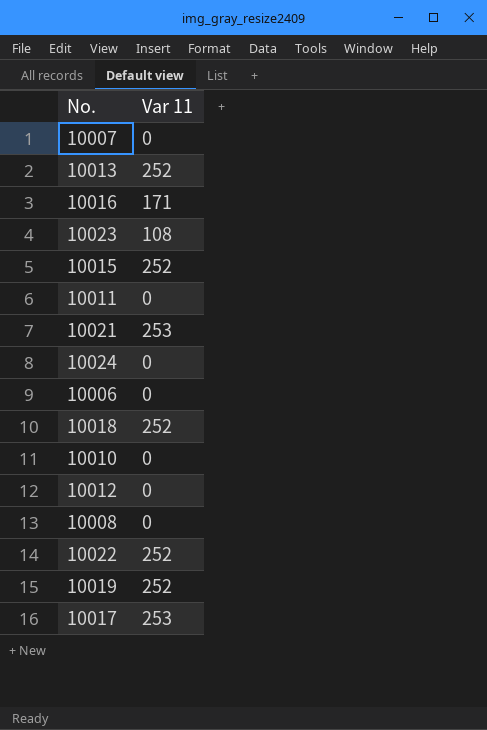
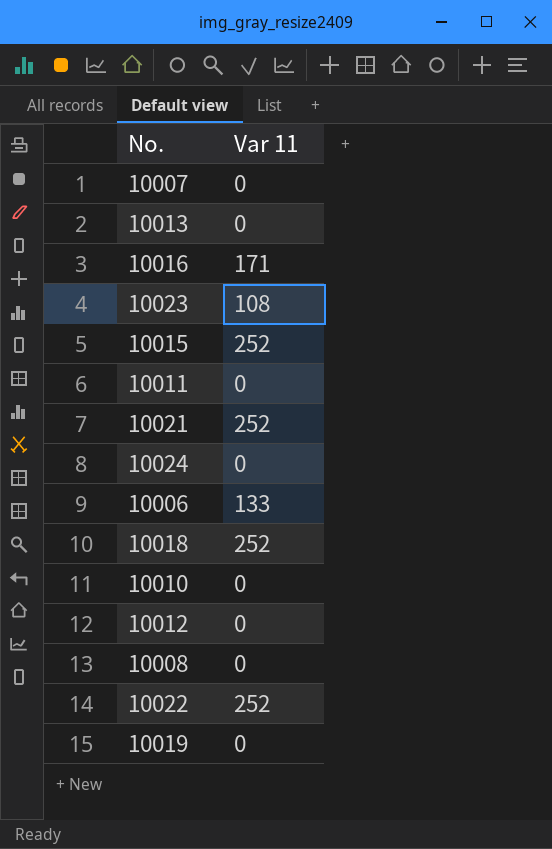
row 10017: 253 -> none
10013 | Var 11: 252 -> 0
10021 | Var 11: 253 -> 252
10006 | Var 11: 0 -> 133
10019 | Var 11: 252 -> 0

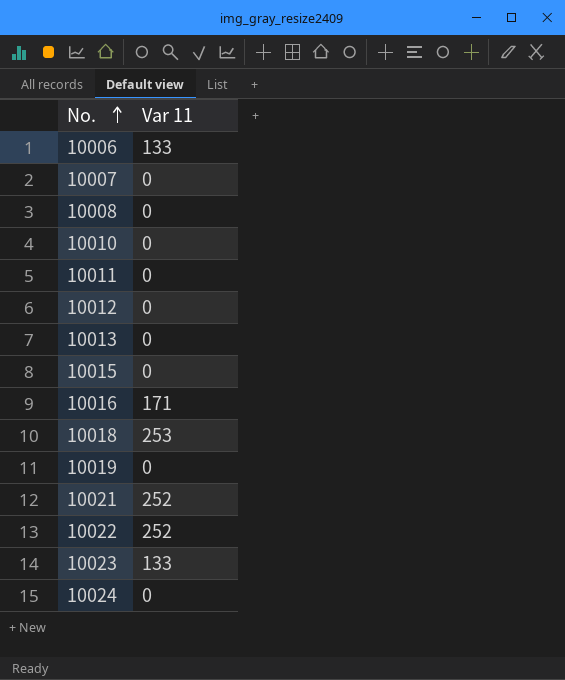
row order: none -> No. ascending
10015 | Var 11: 252 -> 0
10018 | Var 11: 252 -> 253
10023 | Var 11: 108 -> 133

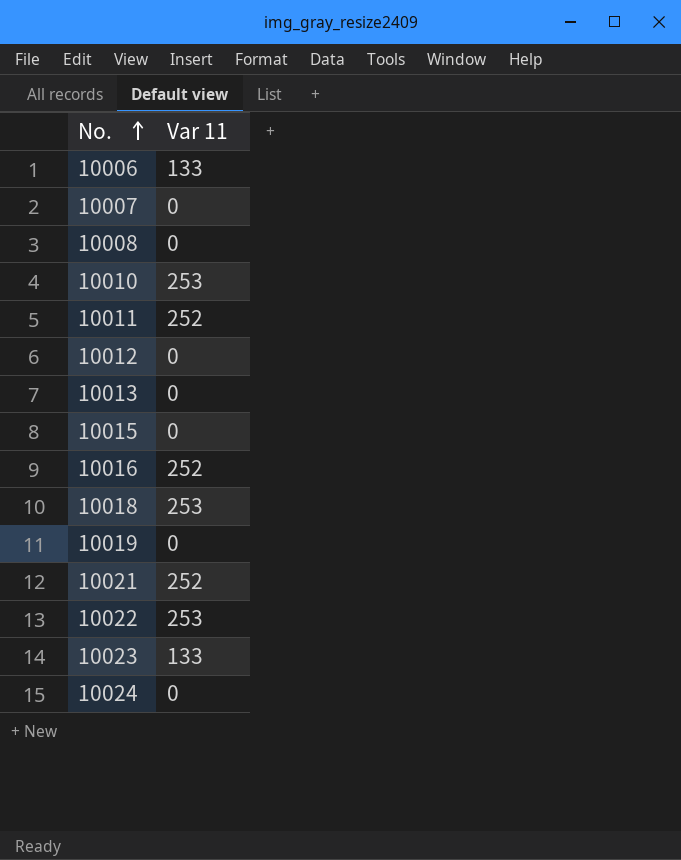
10010 | Var 11: 0 -> 253
10011 | Var 11: 0 -> 252
10016 | Var 11: 171 -> 252
10022 | Var 11: 252 -> 253

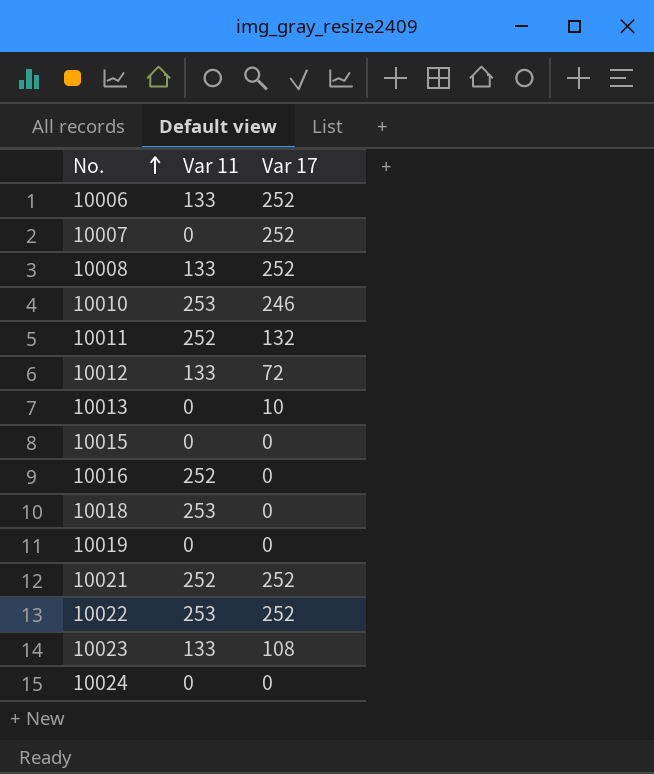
column Var 17 | position: none -> 3
10008 | Var 11: 0 -> 133
10012 | Var 11: 0 -> 133

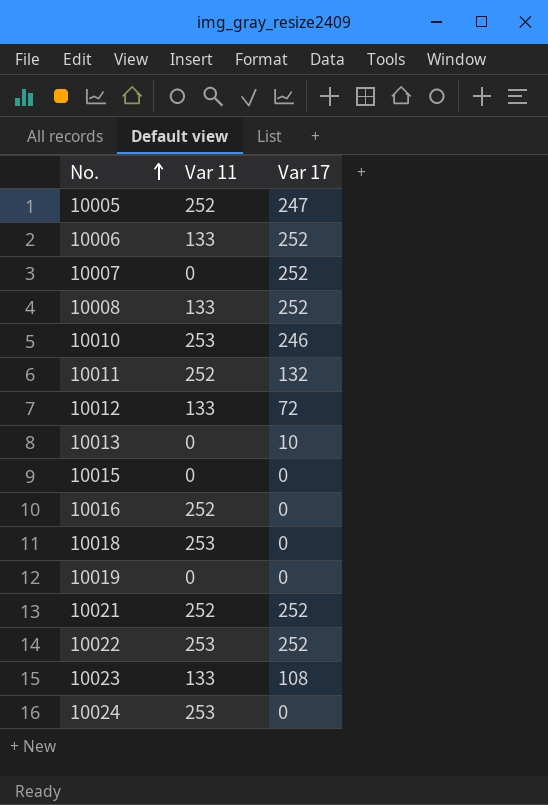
row 10005: none -> 252 | 247
10024 | Var 11: 0 -> 253

